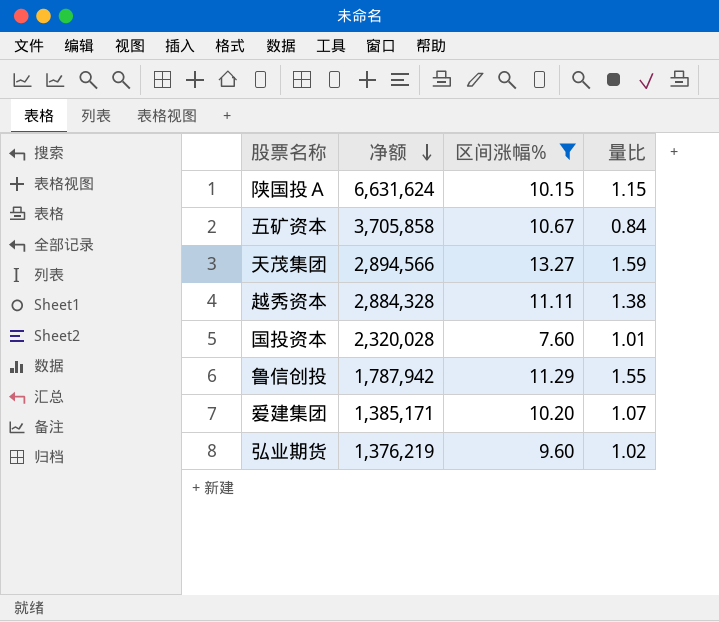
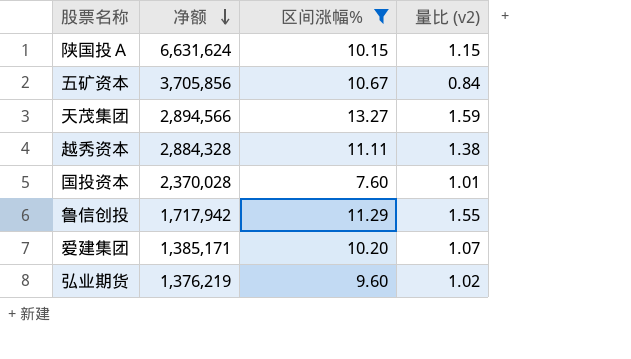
column name: 量比 -> 量比 (v2)
五矿资本 | 净额: 3,705,858 -> 3,705,856
国投资本 | 净额: 2,320,028 -> 2,370,028
鲁信创投 | 净额: 1,787,942 -> 1,717,942

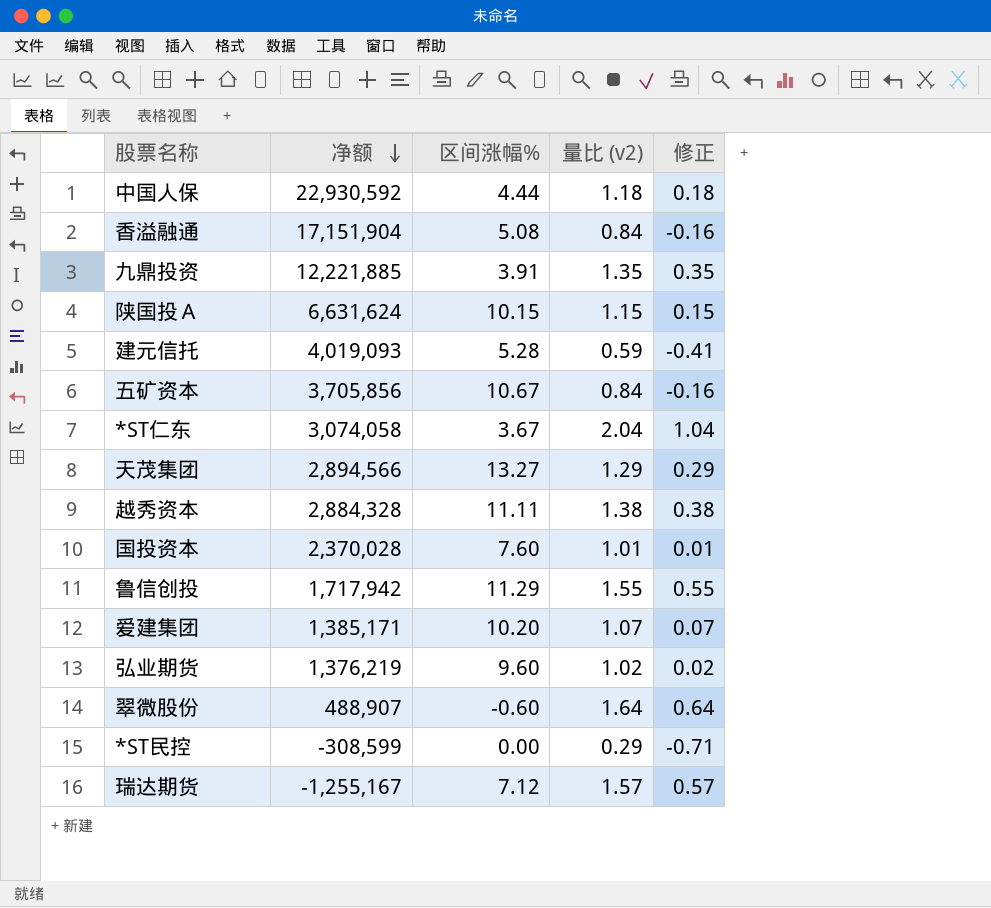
filter: 区间涨幅% >= 7.60 -> none
column 修正 | formula: none -> [量比 (v2)] - 1
天茂集团 | 量比 (v2): 1.59 -> 1.29

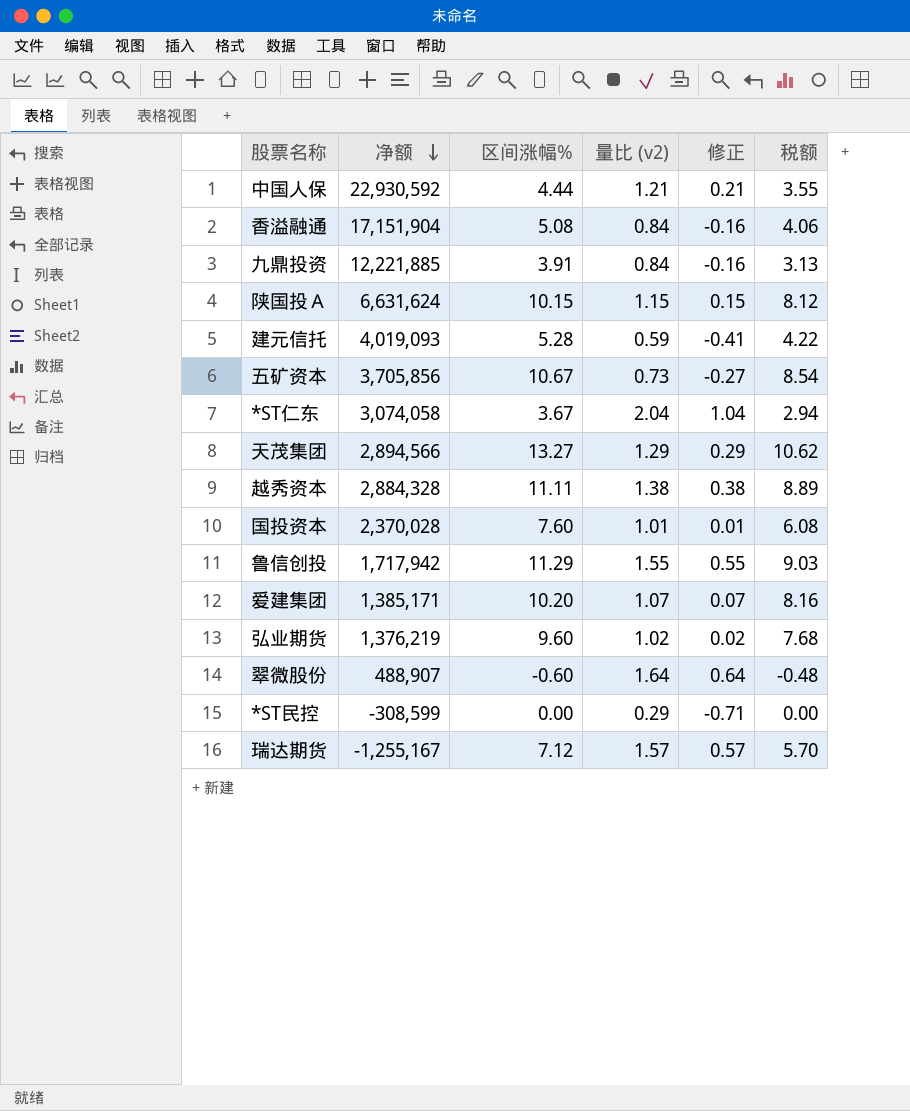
column 税额 | formula: none -> [区间涨幅%] * 0.8
中国人保 | 量比 (v2): 1.18 -> 1.21
中国人保 | 修正: 0.18 -> 0.21
九鼎投资 | 量比 (v2): 1.35 -> 0.84
九鼎投资 | 修正: 0.35 -> -0.16
五矿资本 | 量比 (v2): 0.84 -> 0.73
五矿资本 | 修正: -0.16 -> -0.27

